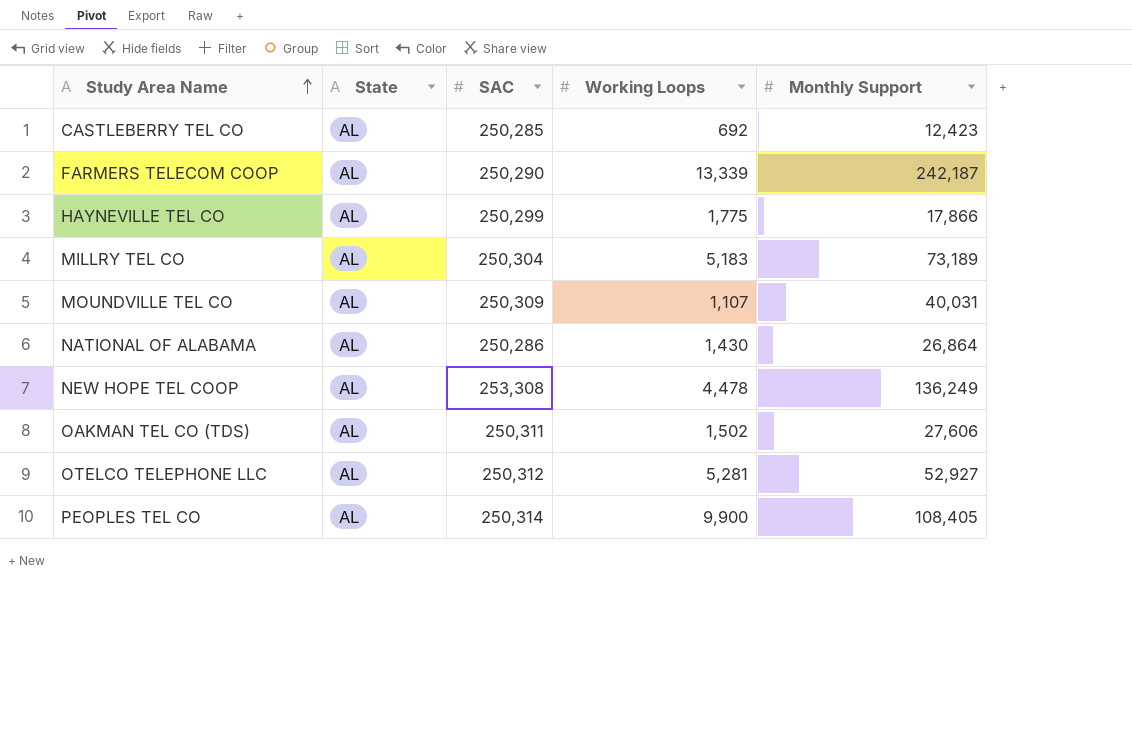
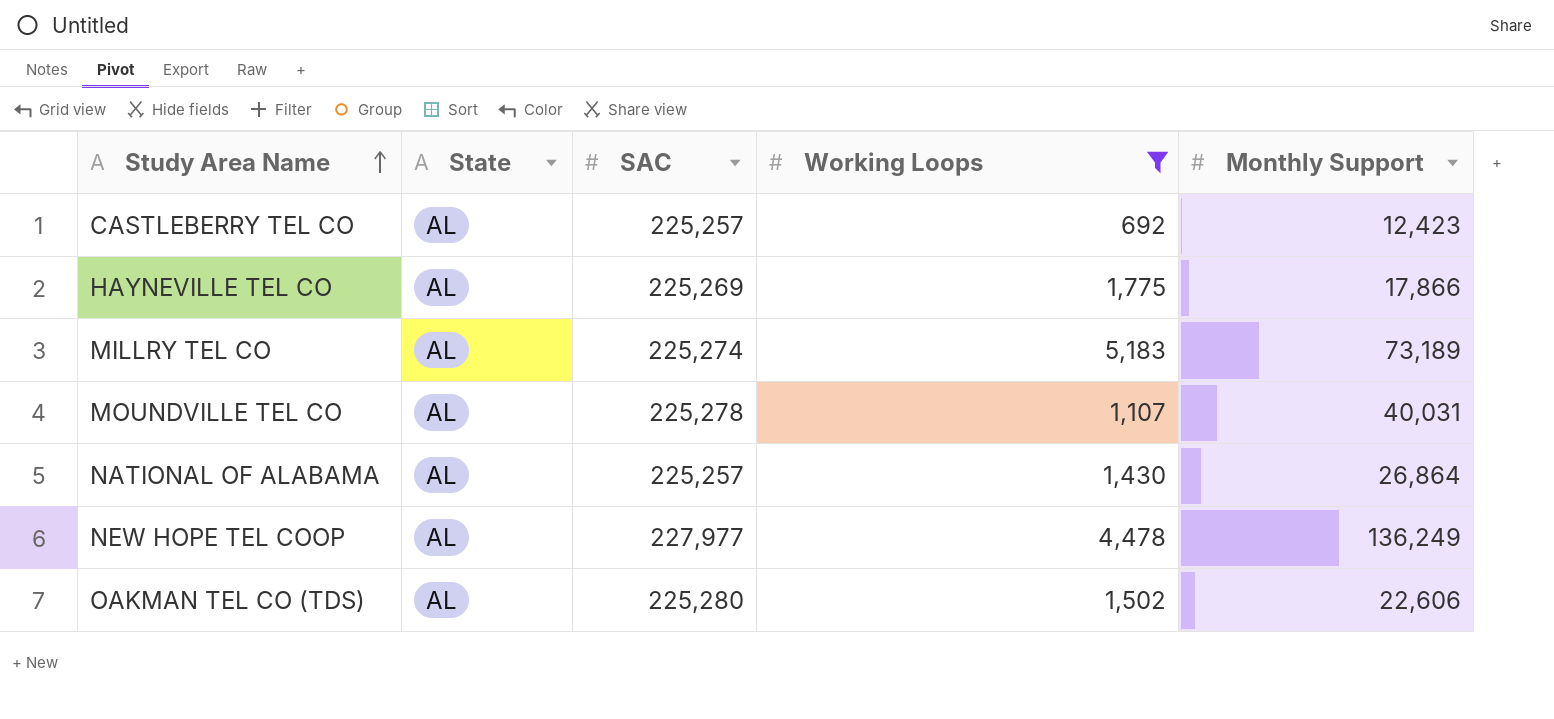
filter: none -> Working Loops <= 5,183
CASTLEBERRY TEL CO | SAC: 250,285 -> 225,257
HAYNEVILLE TEL CO | SAC: 250,299 -> 225,269
MILLRY TEL CO | SAC: 250,304 -> 225,274
MOUNDVILLE TEL CO | SAC: 250,309 -> 225,278
NATIONAL OF ALABAMA | SAC: 250,286 -> 225,257
NEW HOPE TEL COOP | SAC: 253,308 -> 227,977
OAKMAN TEL CO (TDS) | SAC: 250,311 -> 225,280
OAKMAN TEL CO (TDS) | Monthly Support: 27,606 -> 22,606

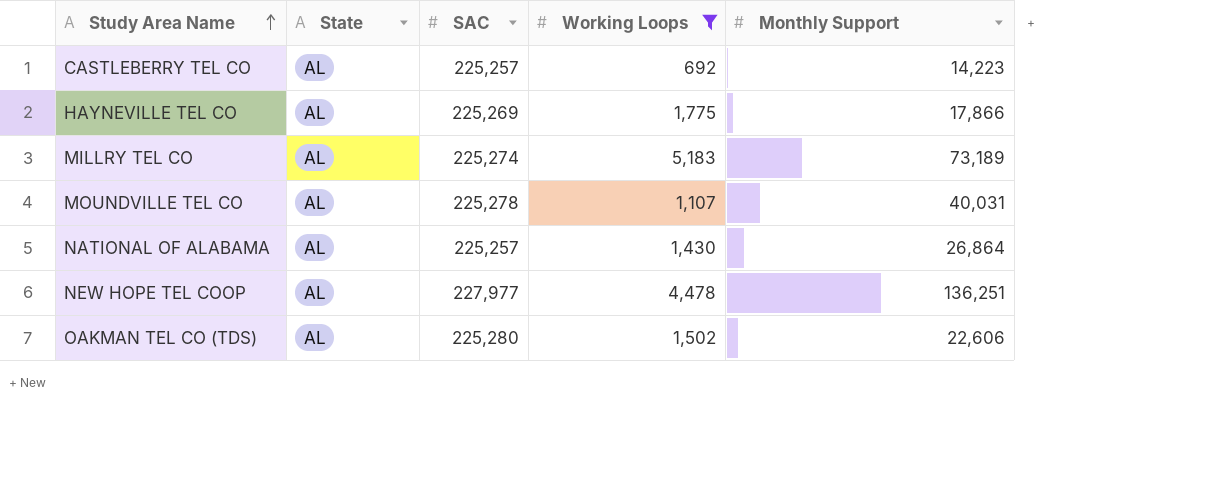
CASTLEBERRY TEL CO | Monthly Support: 12,423 -> 14,223
NEW HOPE TEL COOP | Monthly Support: 136,249 -> 136,251

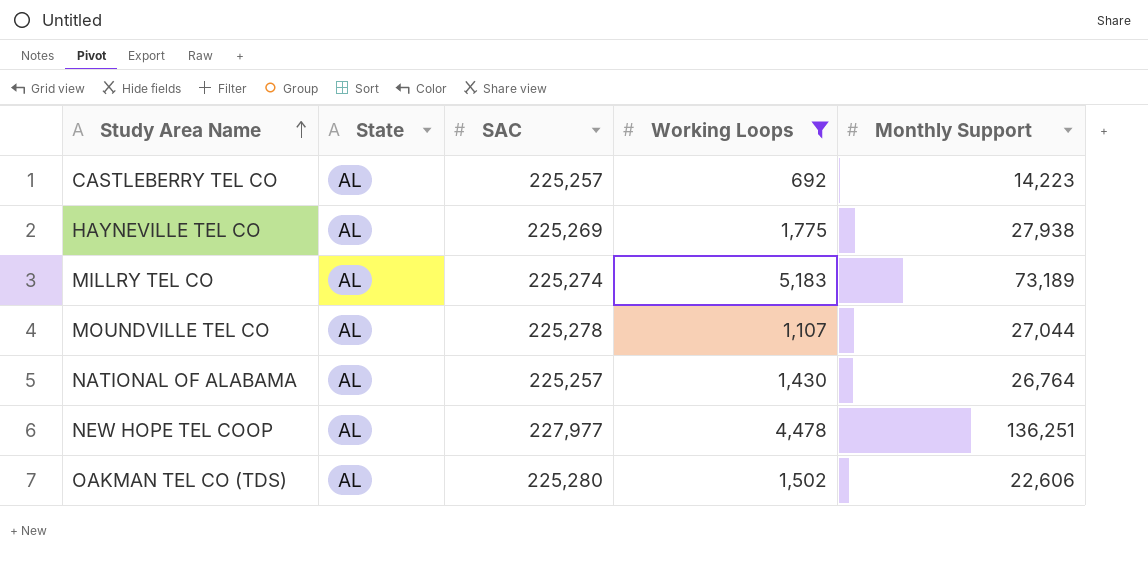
HAYNEVILLE TEL CO | Monthly Support: 17,866 -> 27,938
MOUNDVILLE TEL CO | Monthly Support: 40,031 -> 27,044
NATIONAL OF ALABAMA | Monthly Support: 26,864 -> 26,764

